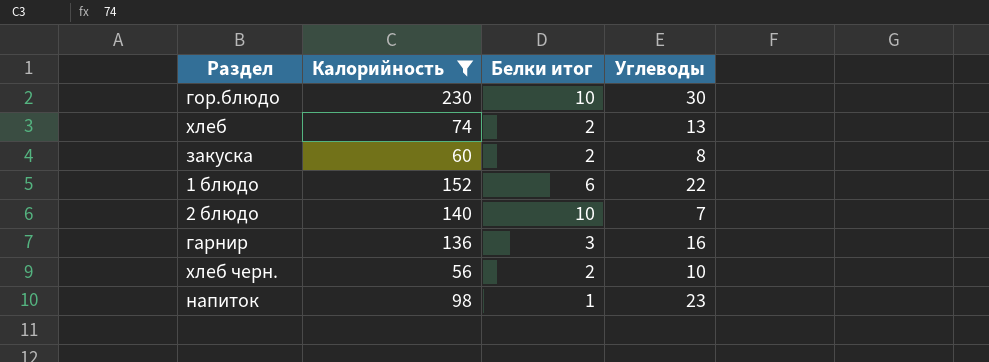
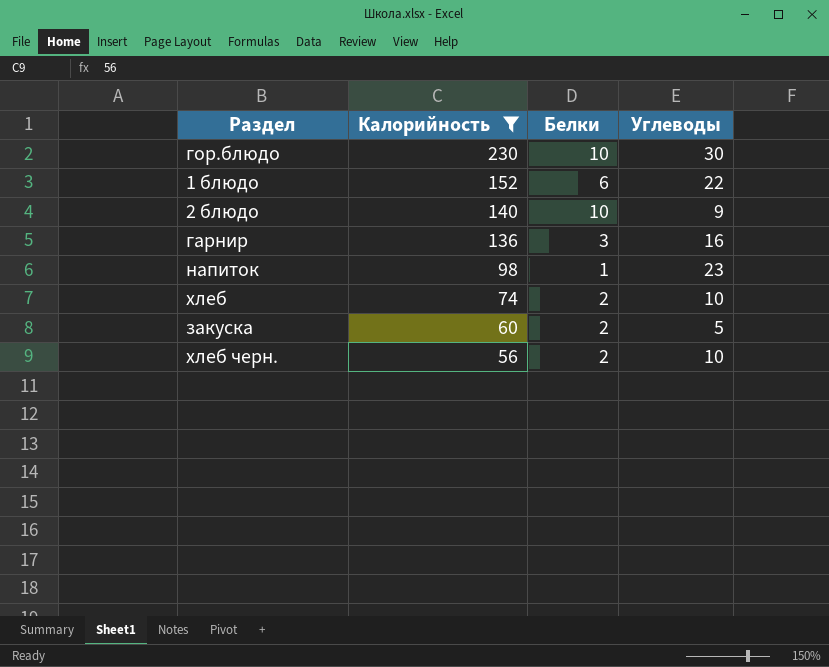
row order: none -> Калорийность descending
column name: Белки итог -> Белки
2 блюдо | Углеводы: 7 -> 9
хлеб | Углеводы: 13 -> 10
закуска | Углеводы: 8 -> 5

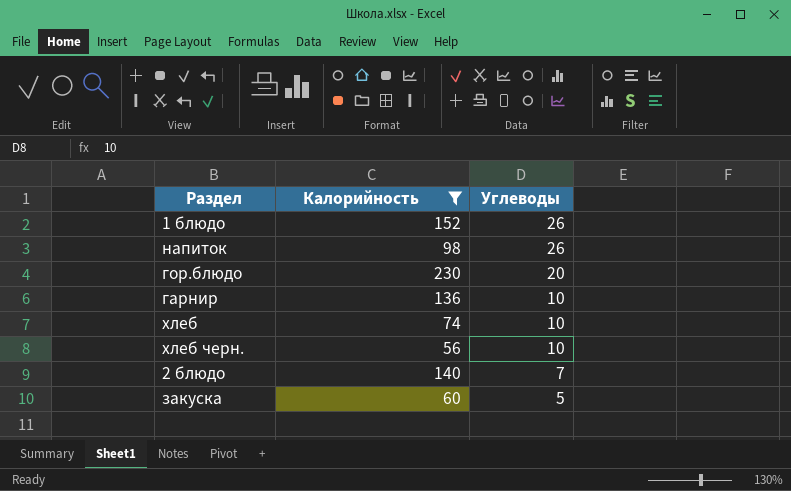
row order: Калорийность descending -> Углеводы descending
column Белки | position: 3 -> none
1 блюдо | Углеводы: 22 -> 26
напиток | Углеводы: 23 -> 26
гор.блюдо | Углеводы: 30 -> 20
гарнир | Углеводы: 16 -> 10
2 блюдо | Углеводы: 9 -> 7

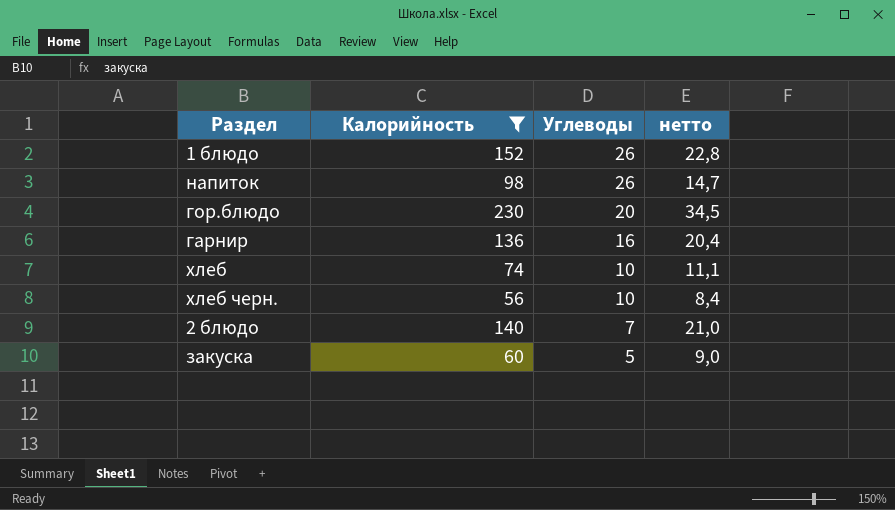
column нетто | formula: none -> [Калорийность] * 0,15
гарнир | Углеводы: 10 -> 16

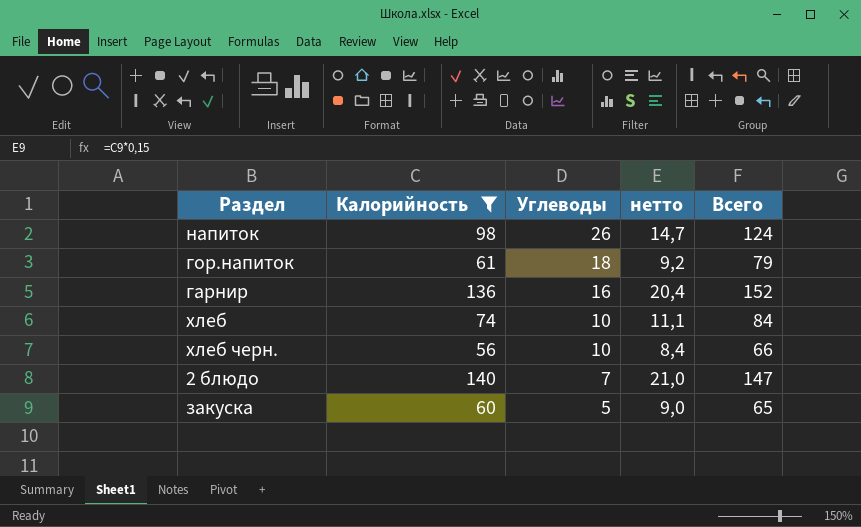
column Всего | formula: none -> [Калорийность] + [Углеводы]
row 1 блюдо: 152 | 26 | 22,8 -> none
row гор.блюдо: 230 | 20 | 34,5 -> none
row гор.напиток: none -> 61 | 18 | 9,2 | 79

